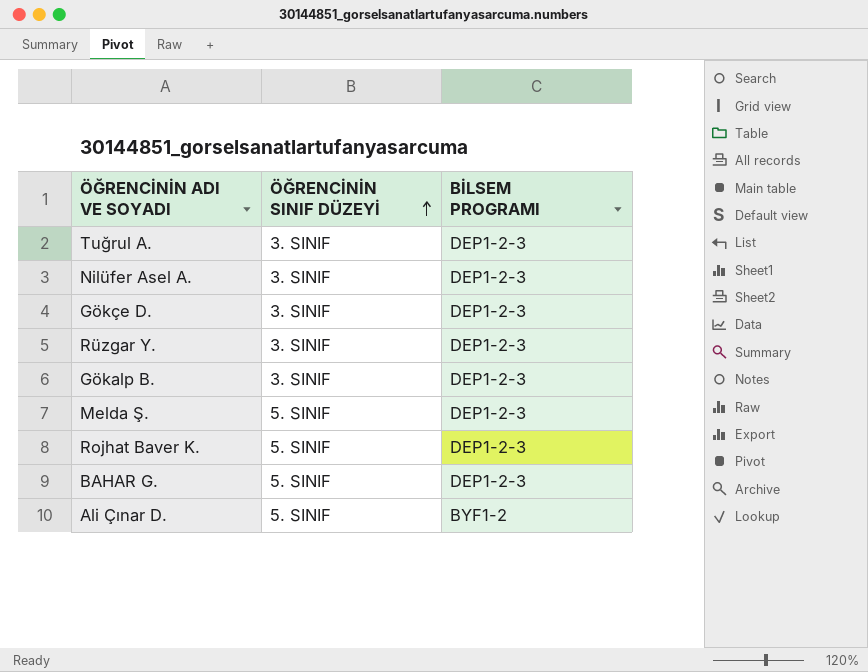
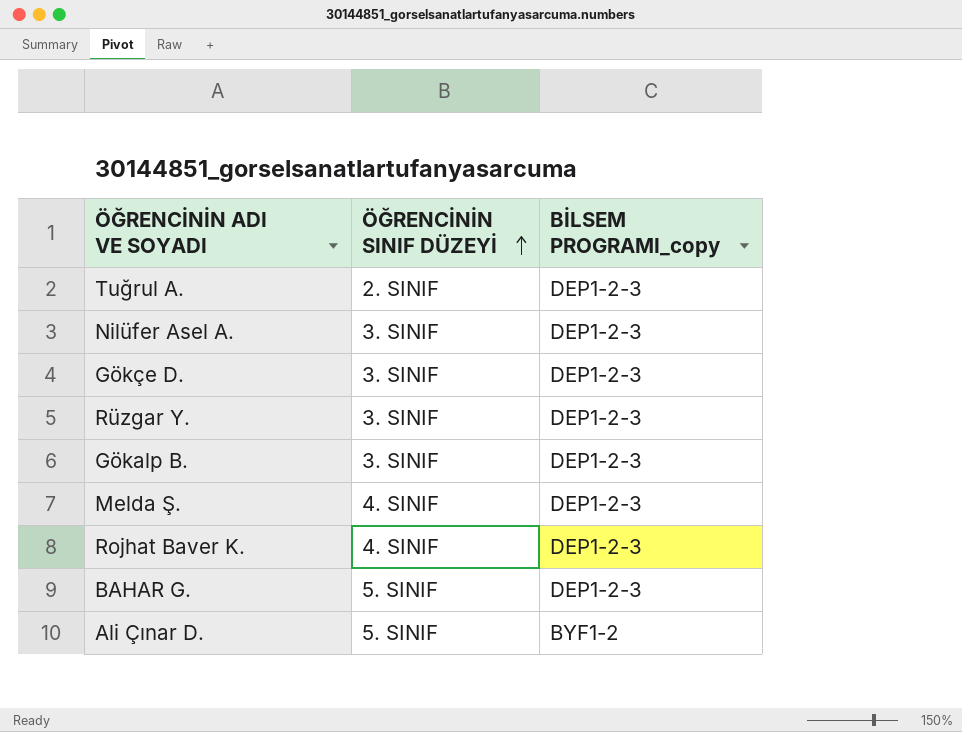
column name: BİLSEM PROGRAMI -> BİLSEM PROGRAMI_copy
Tuğrul A. | ÖĞRENCİNİN SINIF DÜZEYİ: 3. SINIF -> 2. SINIF
Melda Ş. | ÖĞRENCİNİN SINIF DÜZEYİ: 5. SINIF -> 4. SINIF
Rojhat Baver K. | ÖĞRENCİNİN SINIF DÜZEYİ: 5. SINIF -> 4. SINIF

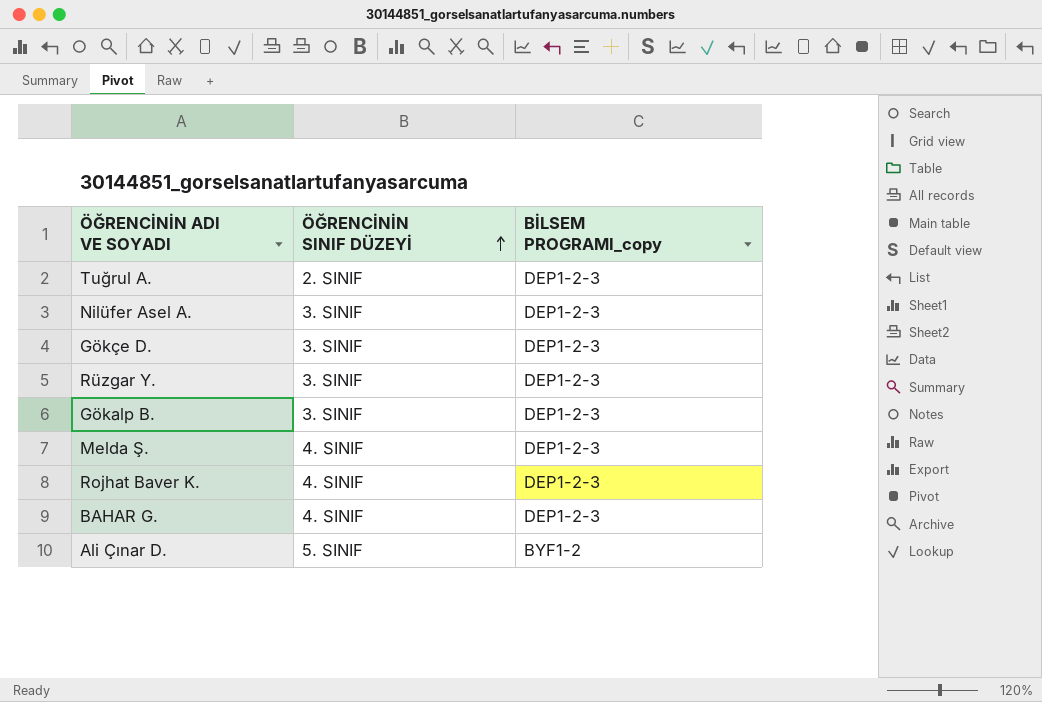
BAHAR G. | ÖĞRENCİNİN SINIF DÜZEYİ: 5. SINIF -> 4. SINIF

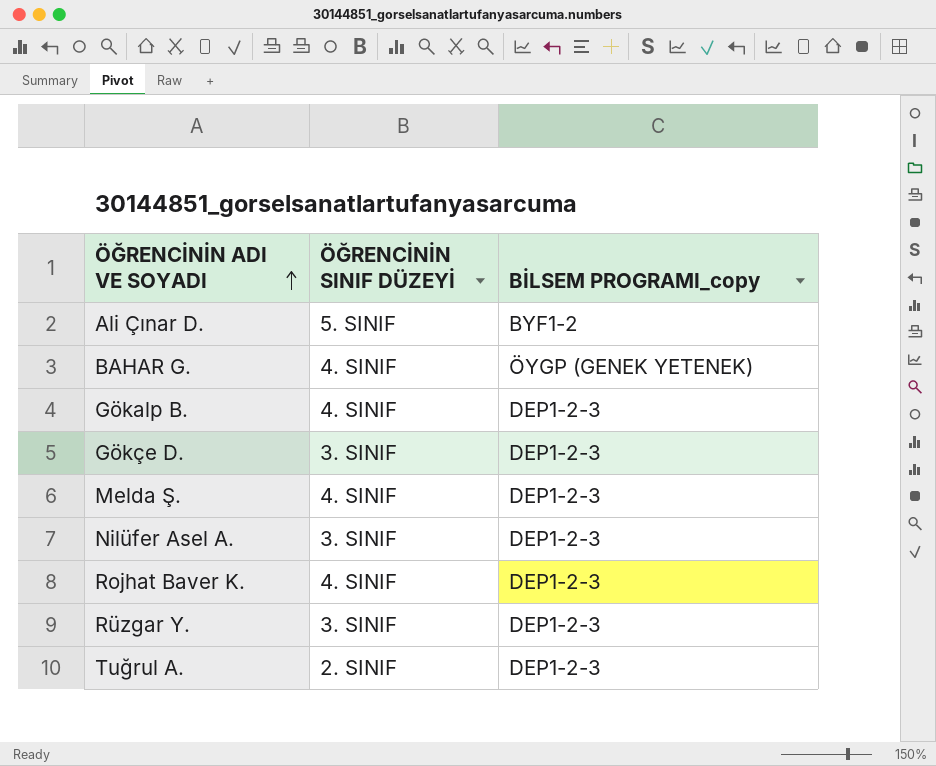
row order: ÖĞRENCİNİN SINIF DÜZEYİ ascending -> ÖĞRENCİNİN ADI VE SOYADI ascending
BAHAR G. | BİLSEM PROGRAMI_copy: DEP1-2-3 -> ÖYGP (GENEK YETENEK)
Gökalp B. | ÖĞRENCİNİN SINIF DÜZEYİ: 3. SINIF -> 4. SINIF

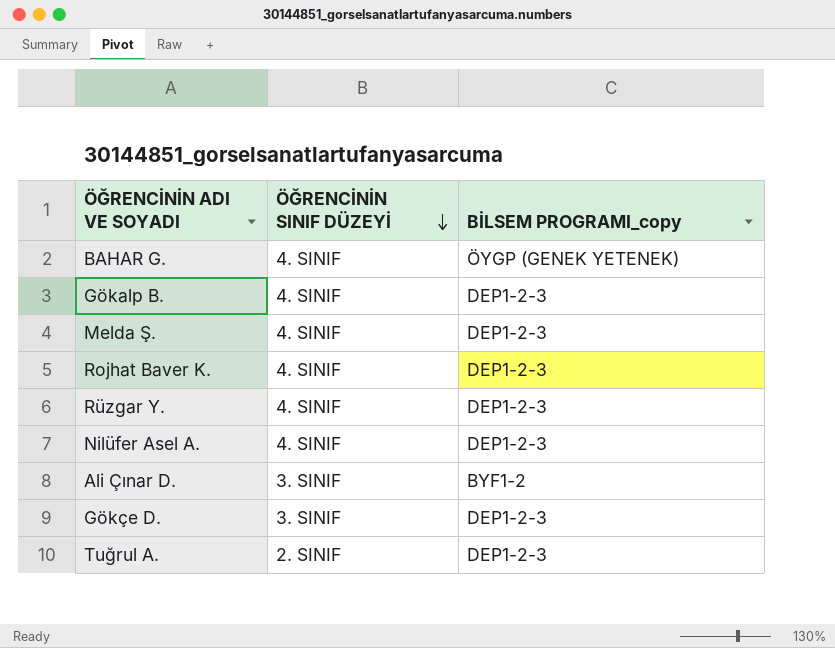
row order: ÖĞRENCİNİN ADI VE SOYADI ascending -> ÖĞRENCİNİN SINIF DÜZEYİ descending
Rüzgar Y. | ÖĞRENCİNİN SINIF DÜZEYİ: 3. SINIF -> 4. SINIF
Nilüfer Asel A. | ÖĞRENCİNİN SINIF DÜZEYİ: 3. SINIF -> 4. SINIF
Ali Çınar D. | ÖĞRENCİNİN SINIF DÜZEYİ: 5. SINIF -> 3. SINIF

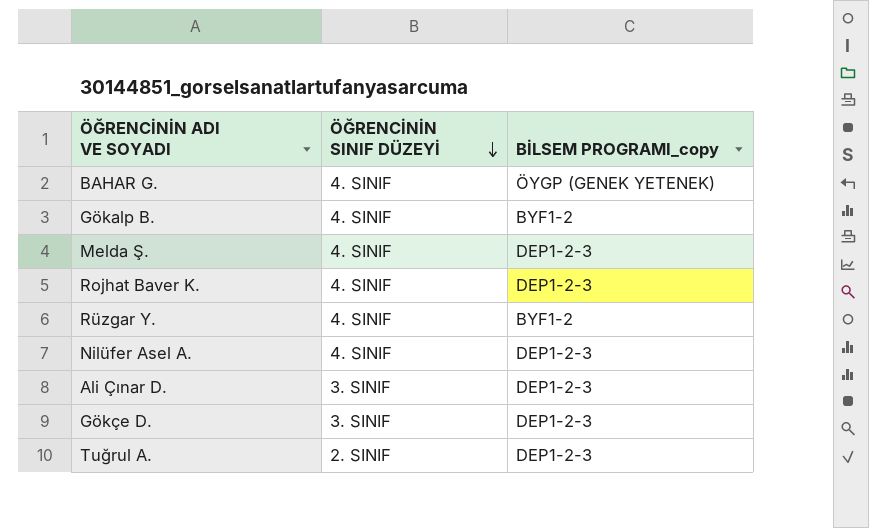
Gökalp B. | BİLSEM PROGRAMI_copy: DEP1-2-3 -> BYF1-2
Rüzgar Y. | BİLSEM PROGRAMI_copy: DEP1-2-3 -> BYF1-2
Ali Çınar D. | BİLSEM PROGRAMI_copy: BYF1-2 -> DEP1-2-3

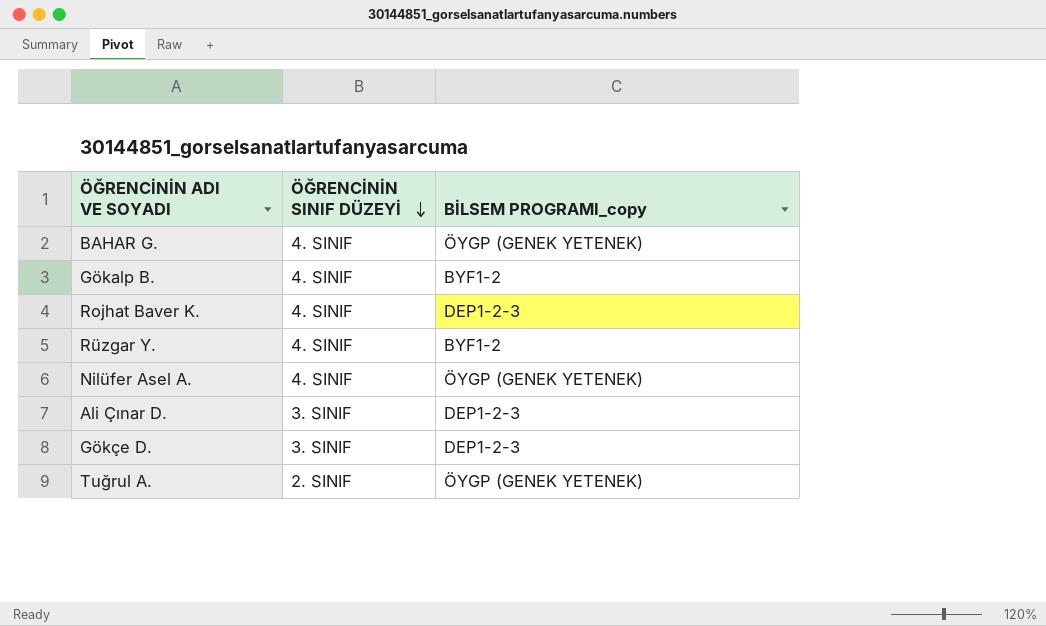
row Melda Ş.: 4. SINIF | DEP1-2-3 -> none
Nilüfer Asel A. | BİLSEM PROGRAMI_copy: DEP1-2-3 -> ÖYGP (GENEK YETENEK)
Tuğrul A. | BİLSEM PROGRAMI_copy: DEP1-2-3 -> ÖYGP (GENEK YETENEK)

